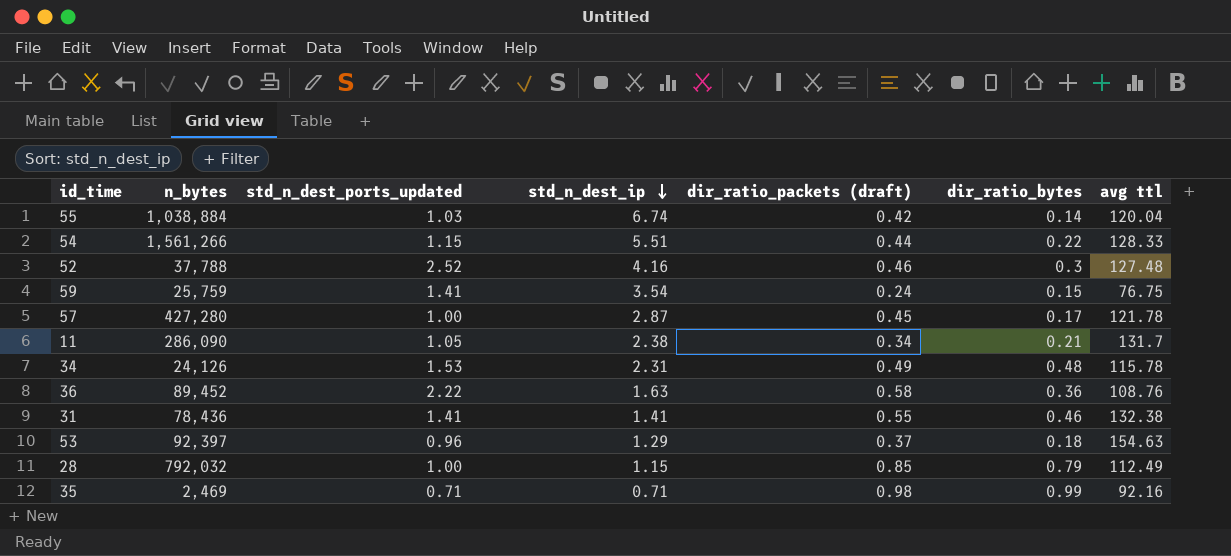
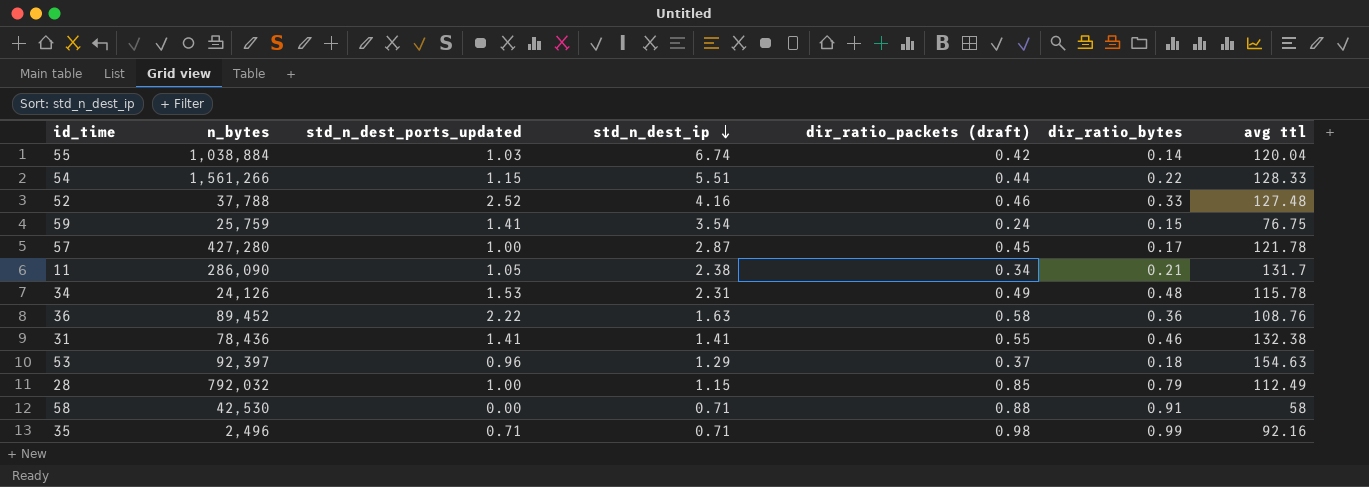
52 | dir_ratio_bytes: 0.3 -> 0.33
row 58: none -> 42,530 | 0.00 | 0.71 | 0.88 | 0.91 | 58
35 | n_bytes: 2,469 -> 2,496

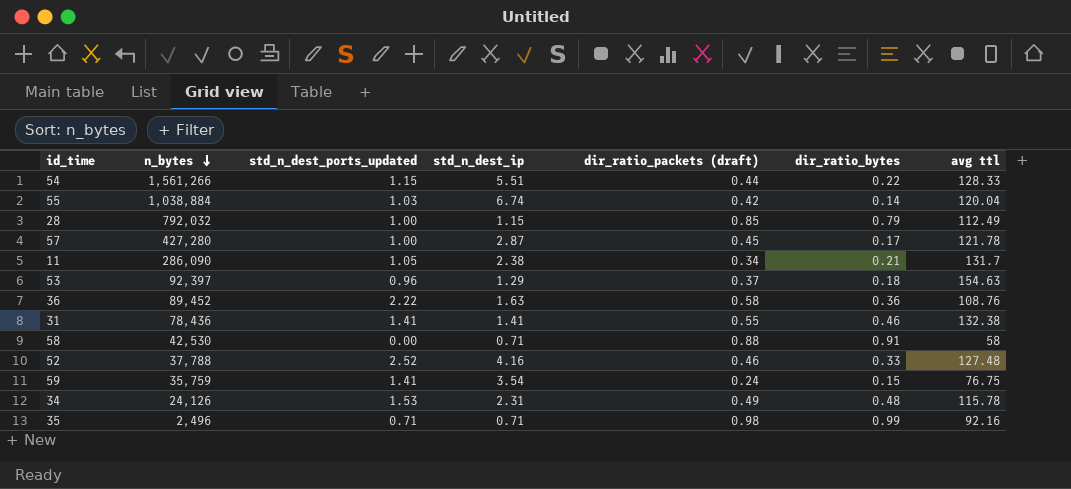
row order: std_n_dest_ip descending -> n_bytes descending
59 | n_bytes: 25,759 -> 35,759

